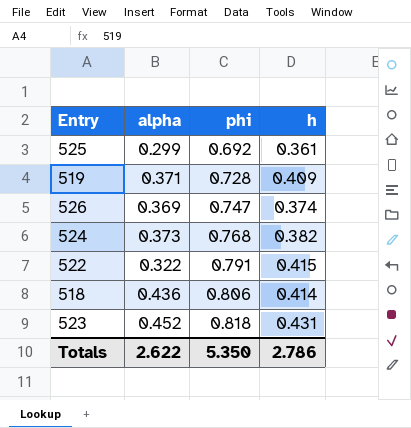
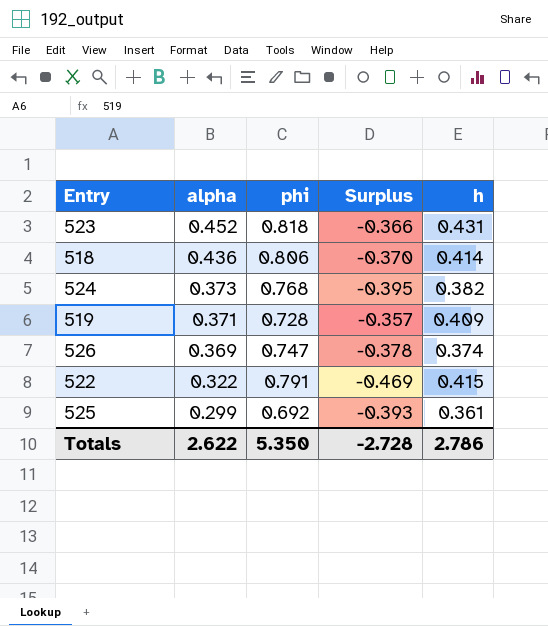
row order: phi ascending -> alpha descending
column Surplus | formula: none -> [alpha] - [phi]

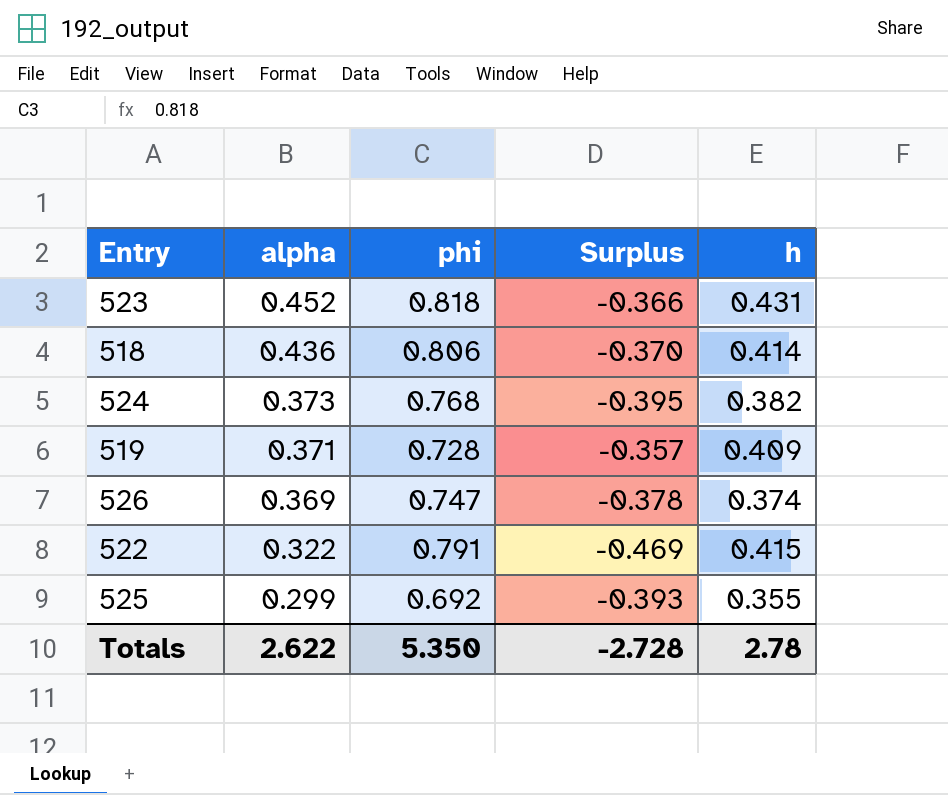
525 | h: 0.361 -> 0.355
Totals | h: 2.786 -> 2.78

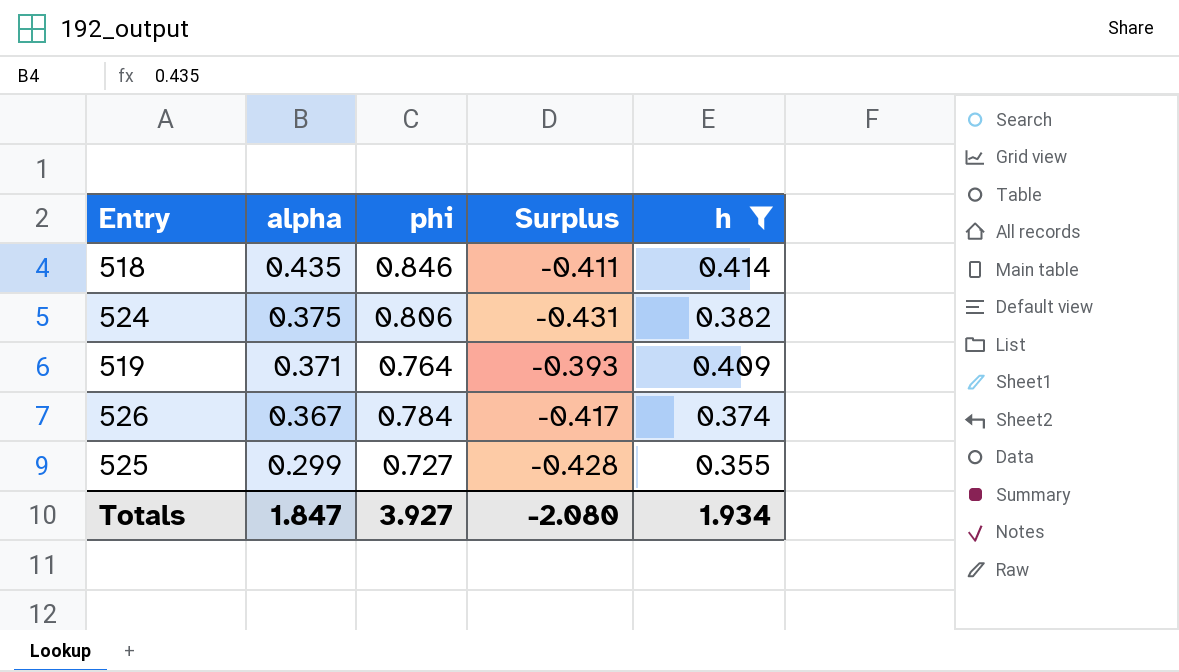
filter: none -> h <= 0.414
518 | alpha: 0.436 -> 0.435
518 | phi: 0.806 -> 0.846
518 | Surplus: -0.370 -> -0.411
524 | alpha: 0.373 -> 0.375
524 | phi: 0.768 -> 0.806
524 | Surplus: -0.395 -> -0.431
519 | phi: 0.728 -> 0.764
519 | Surplus: -0.357 -> -0.393
526 | alpha: 0.369 -> 0.367
526 | phi: 0.747 -> 0.784
526 | Surplus: -0.378 -> -0.417
525 | phi: 0.692 -> 0.727
525 | Surplus: -0.393 -> -0.428
Totals | alpha: 2.622 -> 1.847
Totals | phi: 5.350 -> 3.927
Totals | Surplus: -2.728 -> -2.080
Totals | h: 2.78 -> 1.934

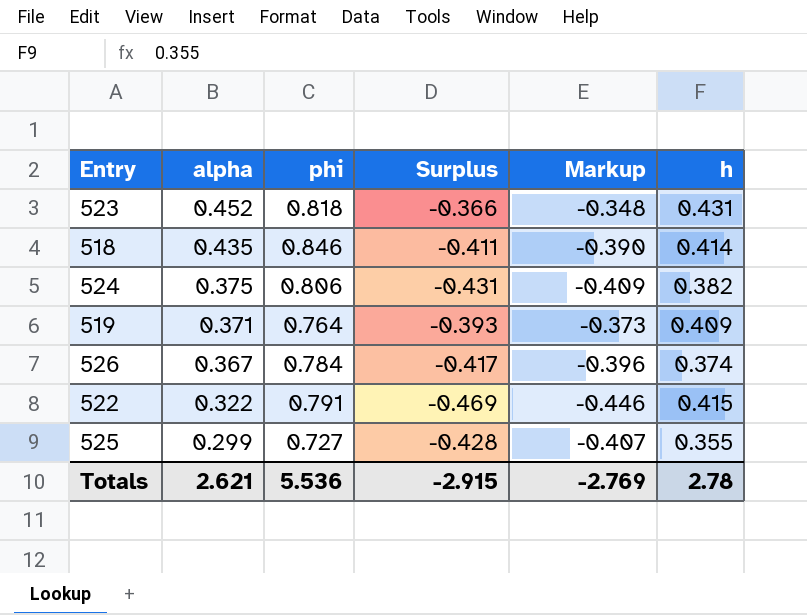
filter: h <= 0.414 -> none
column Markup | formula: none -> [Surplus] * 0.95
Totals | alpha: 1.847 -> 2.621
Totals | phi: 3.927 -> 5.536
Totals | Surplus: -2.080 -> -2.915
Totals | h: 1.934 -> 2.78

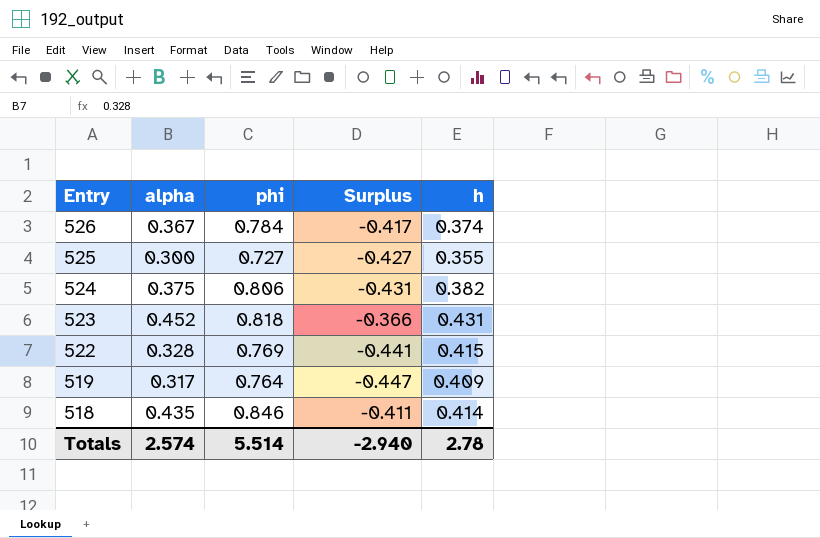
row order: alpha descending -> Entry descending
column Markup | formula: [Surplus] * 0.95 -> none
525 | alpha: 0.299 -> 0.300
525 | Surplus: -0.428 -> -0.427
522 | alpha: 0.322 -> 0.328
522 | phi: 0.791 -> 0.769
522 | Surplus: -0.469 -> -0.441
519 | alpha: 0.371 -> 0.317
519 | Surplus: -0.393 -> -0.447
Totals | alpha: 2.621 -> 2.574
Totals | phi: 5.536 -> 5.514
Totals | Surplus: -2.915 -> -2.940

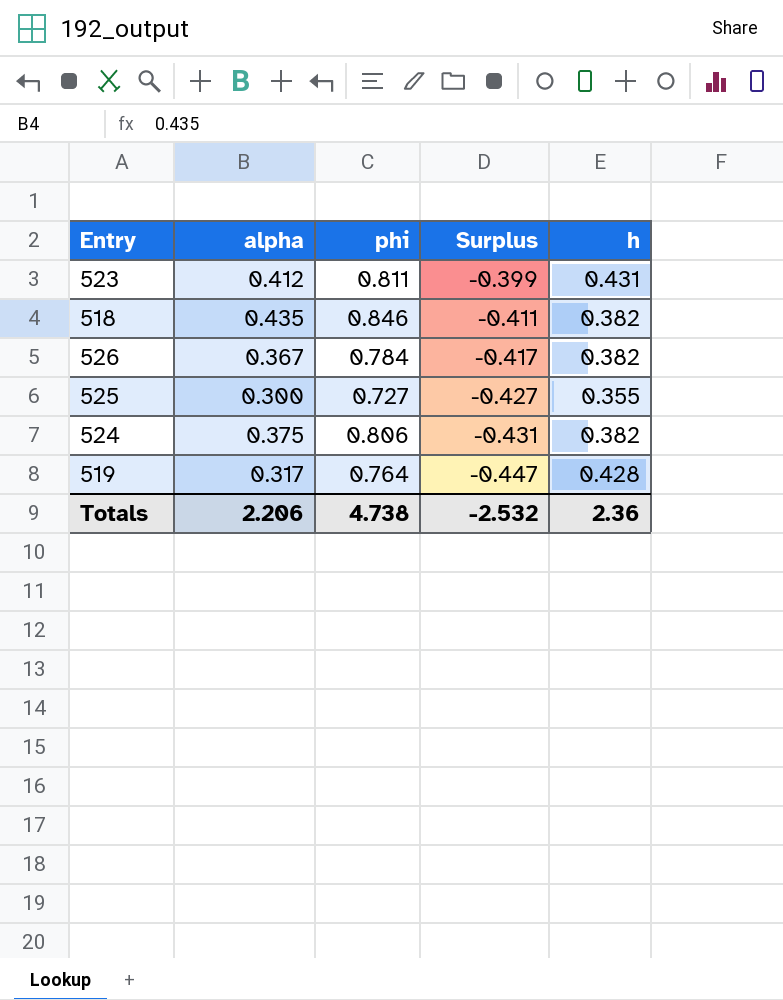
row order: Entry descending -> Surplus descending
row 522: 0.328 | 0.769 | -0.441 | 0.415 -> none
523 | alpha: 0.452 -> 0.412
523 | phi: 0.818 -> 0.811
523 | Surplus: -0.366 -> -0.399
518 | h: 0.414 -> 0.382
526 | h: 0.374 -> 0.382
519 | h: 0.409 -> 0.428
Totals | alpha: 2.574 -> 2.206
Totals | phi: 5.514 -> 4.738
Totals | Surplus: -2.940 -> -2.532
Totals | h: 2.78 -> 2.36

